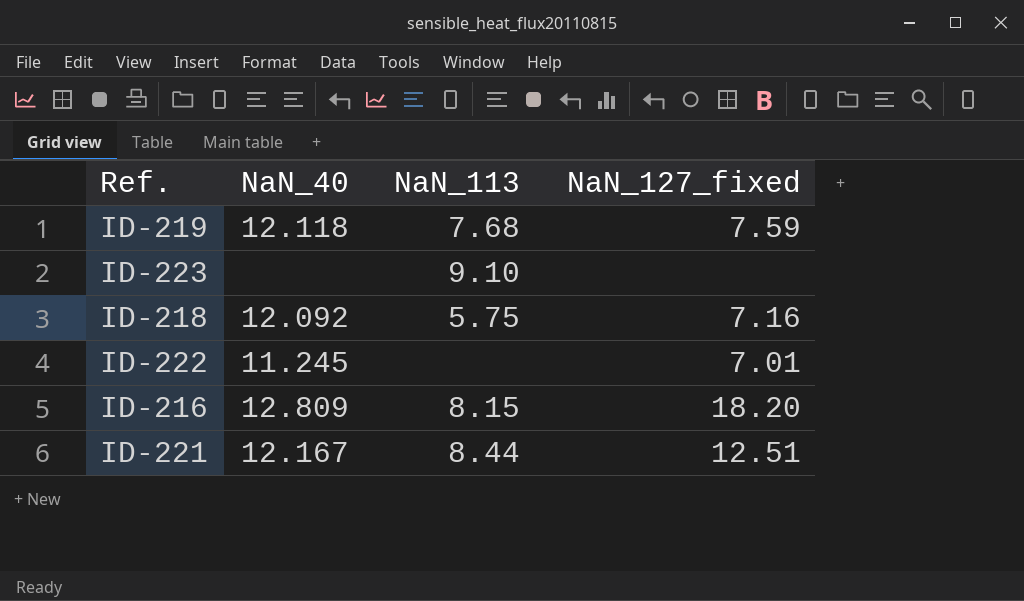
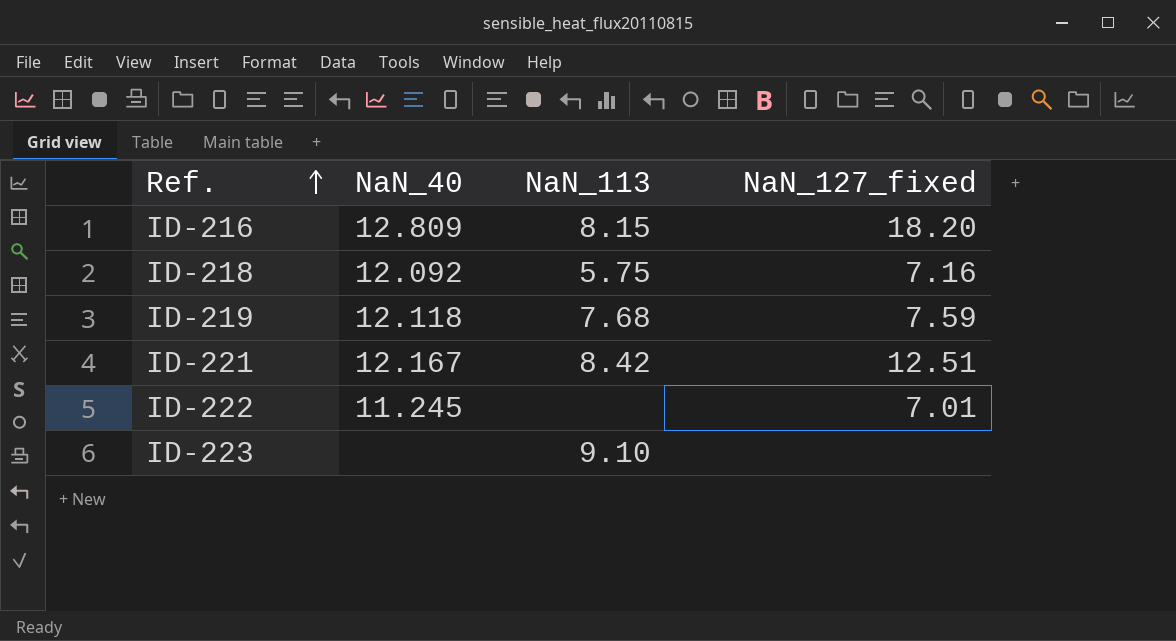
row order: none -> Ref. ascending
ID-221 | NaN_113: 8.44 -> 8.42

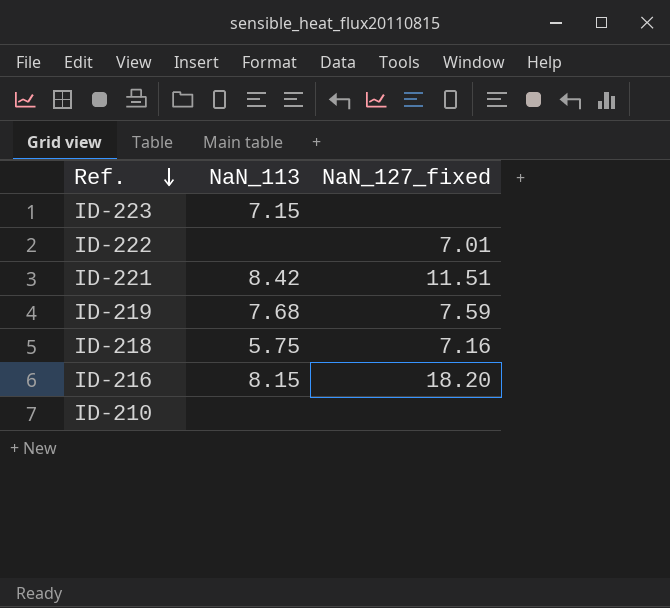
row order: Ref. ascending -> Ref. descending
column NaN_40 | position: 2 -> none
ID-223 | NaN_113: 9.10 -> 7.15
ID-221 | NaN_127_fixed: 12.51 -> 11.51
row ID-210: none -> none | none

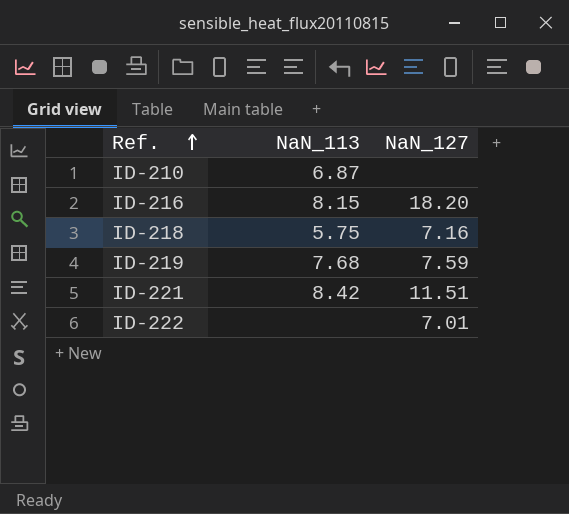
row order: Ref. descending -> Ref. ascending
column name: NaN_127_fixed -> NaN_127
row ID-223: 7.15 | none -> none
ID-210 | NaN_113: none -> 6.87

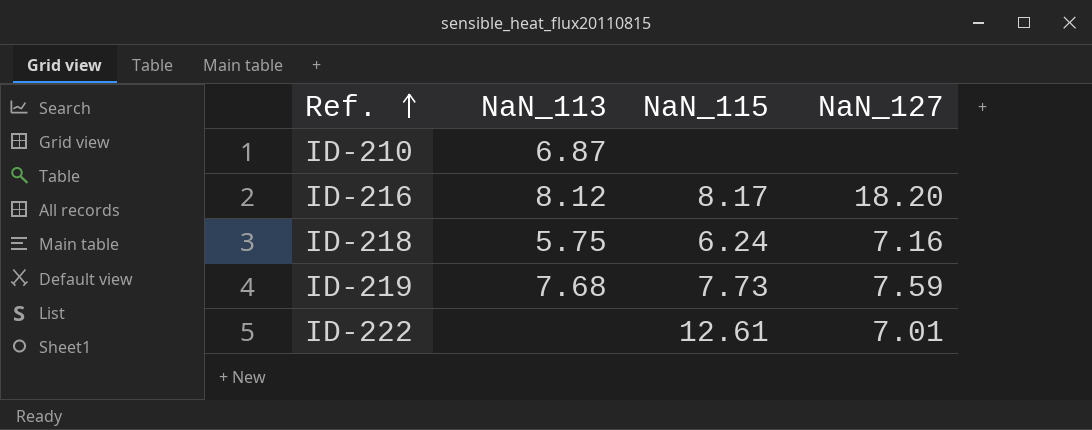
column NaN_115 | position: none -> 3
row ID-221: 8.42 | 11.51 -> none
ID-216 | NaN_113: 8.15 -> 8.12

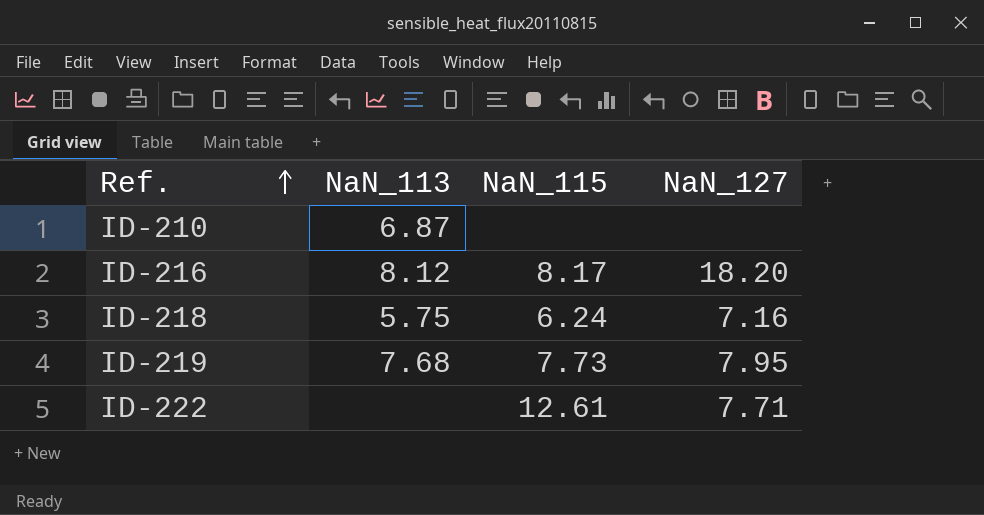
ID-219 | NaN_127: 7.59 -> 7.95
ID-222 | NaN_127: 7.01 -> 7.71

